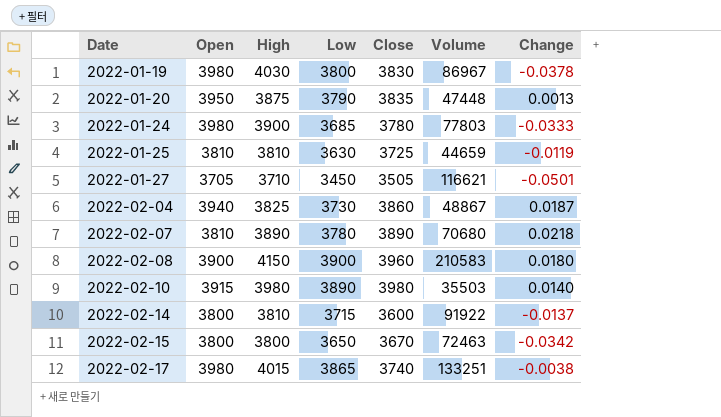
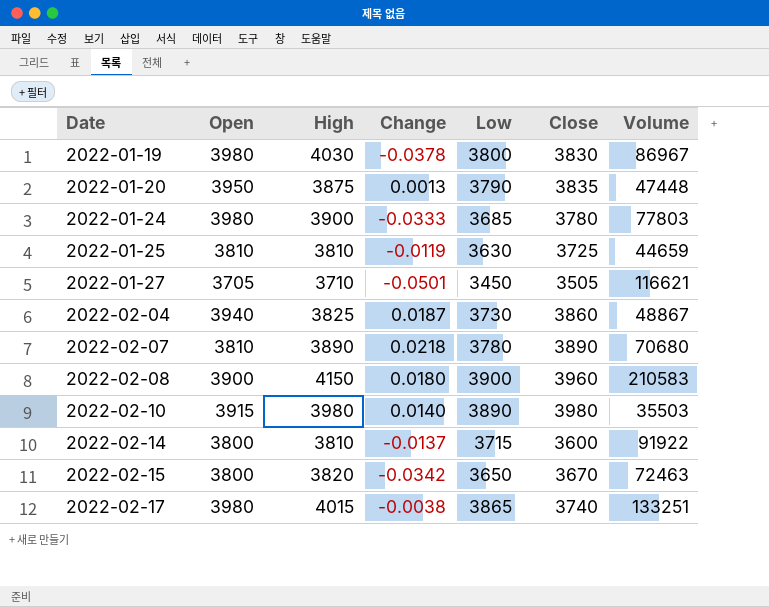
column Change | position: 7 -> 4
2022-02-15 | High: 3800 -> 3820

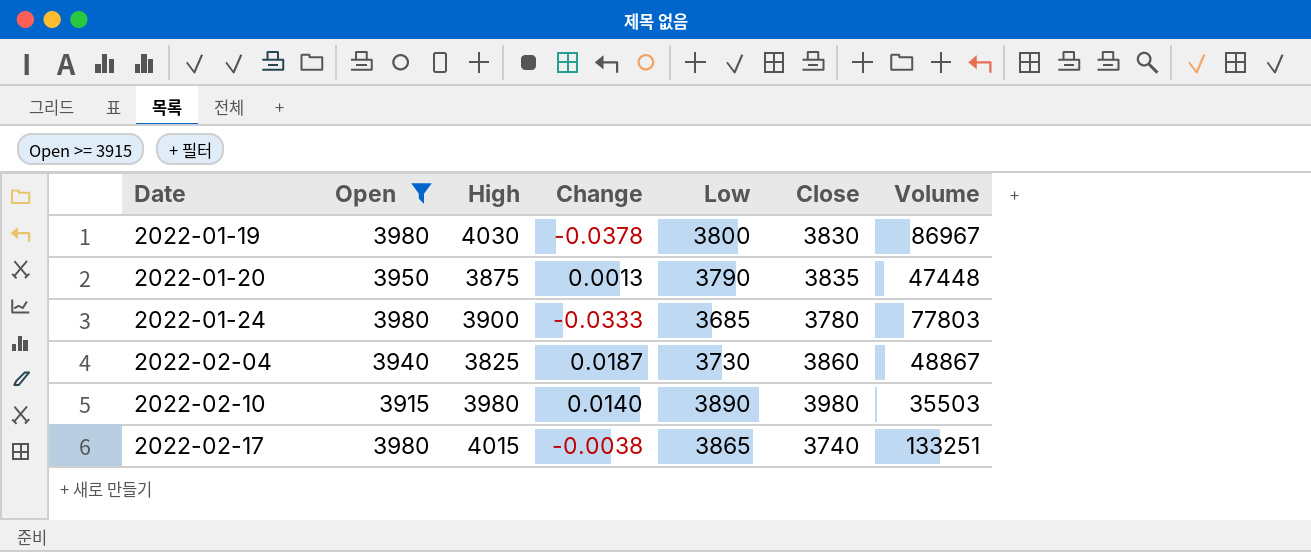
filter: none -> Open >= 3915

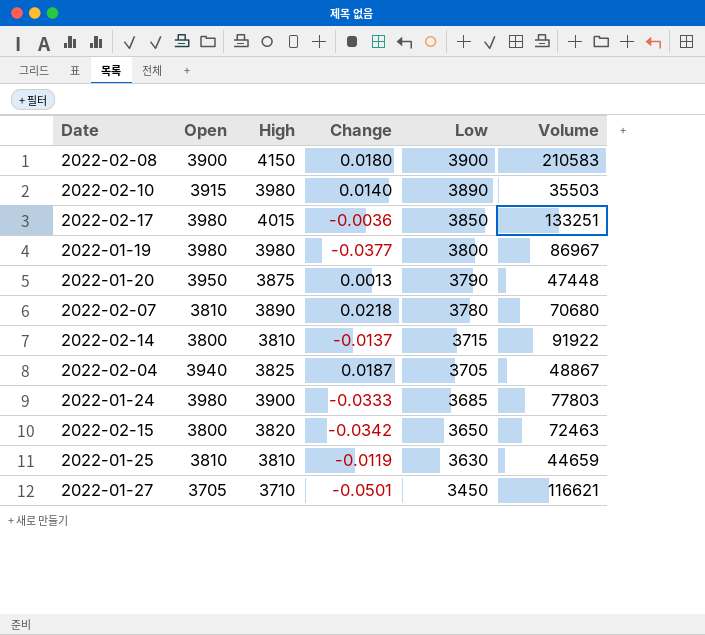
filter: Open >= 3915 -> none
row order: Date ascending -> Low descending
column Close | position: 6 -> none
2022-02-17 | Change: -0.0038 -> -0.0036
2022-02-17 | Low: 3865 -> 3850
2022-01-19 | High: 4030 -> 3980
2022-01-19 | Change: -0.0378 -> -0.0377
2022-02-04 | Low: 3730 -> 3705

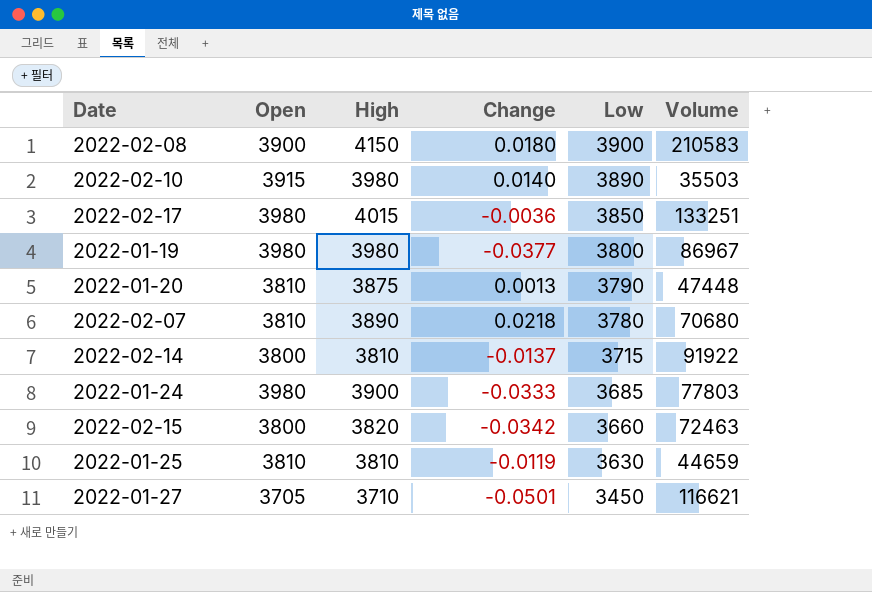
row 2022-02-04: 3940 | 3825 | 0.0187 | 3705 | 48867 -> none
2022-01-20 | Open: 3950 -> 3810
2022-02-15 | Low: 3650 -> 3660

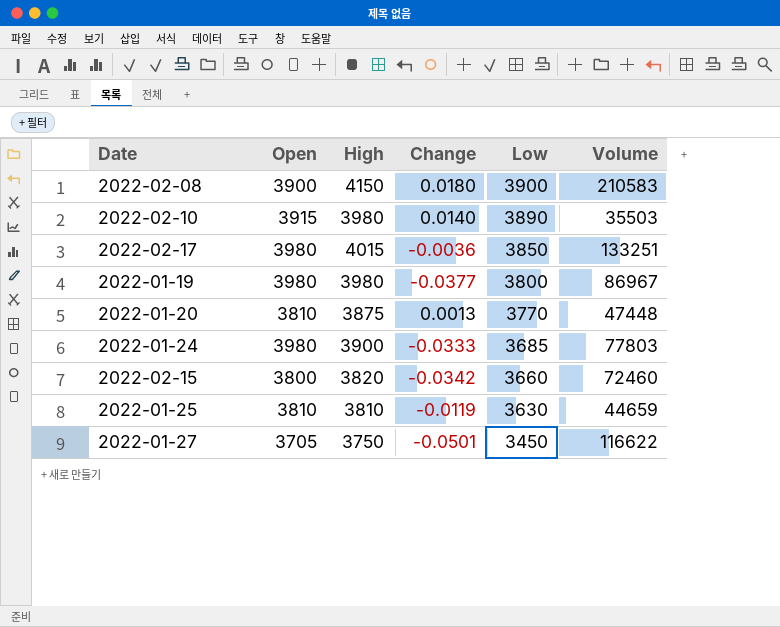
row 2022-02-07: 3810 | 3890 | 0.0218 | 3780 | 70680 -> none
row 2022-02-14: 3800 | 3810 | -0.0137 | 3715 | 91922 -> none
2022-01-20 | Low: 3790 -> 3770
2022-02-15 | Volume: 72463 -> 72460
2022-01-27 | High: 3710 -> 3750
2022-01-27 | Volume: 116621 -> 116622

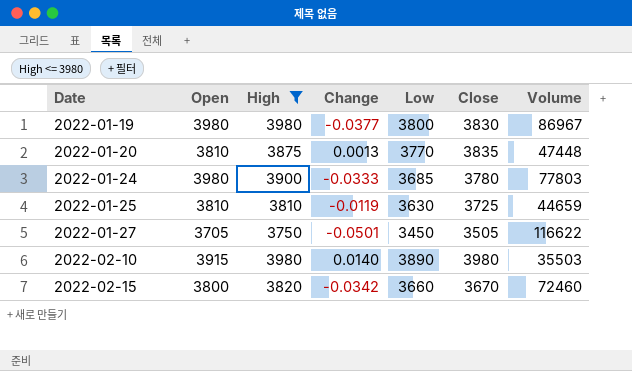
filter: none -> High <= 3980
row order: Low descending -> Date ascending
column Close | position: none -> 6

